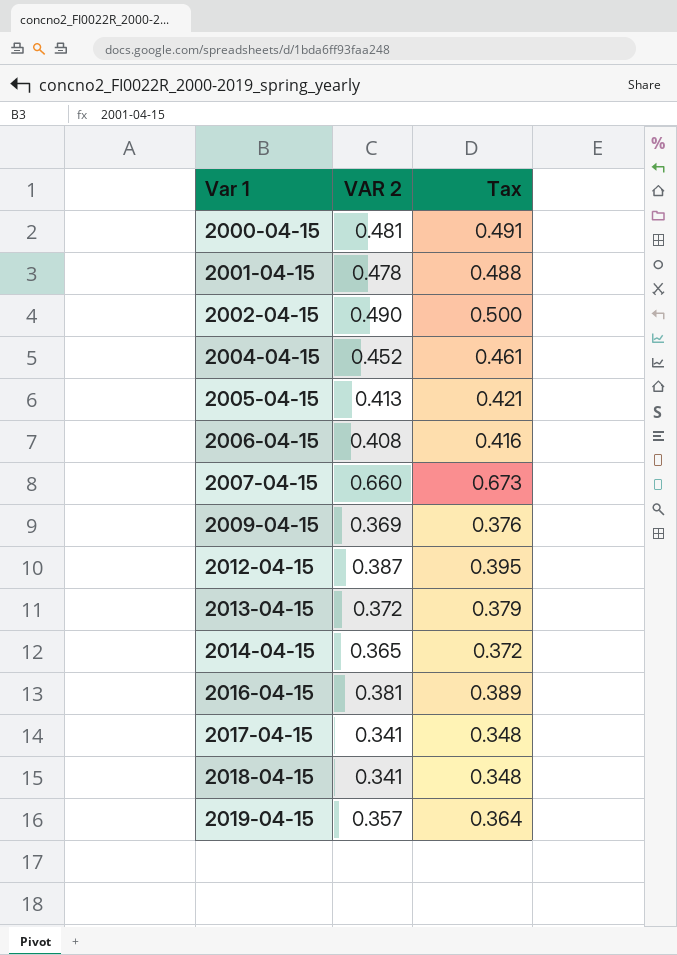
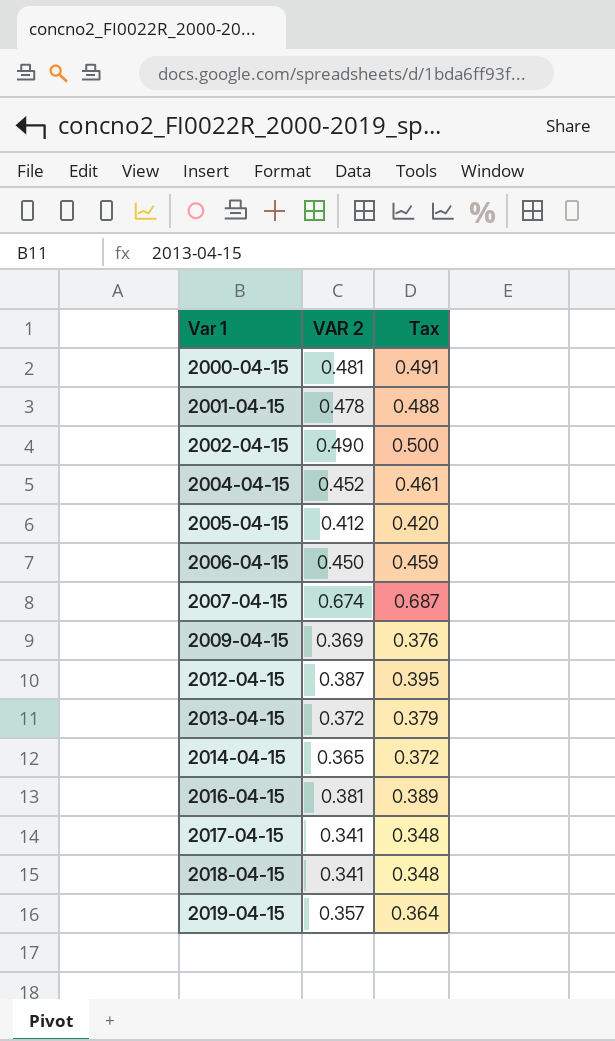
2005-04-15 | VAR 2: 0.413 -> 0.412
2005-04-15 | Tax: 0.421 -> 0.420
2006-04-15 | VAR 2: 0.408 -> 0.450
2006-04-15 | Tax: 0.416 -> 0.459
2007-04-15 | VAR 2: 0.660 -> 0.674
2007-04-15 | Tax: 0.673 -> 0.687

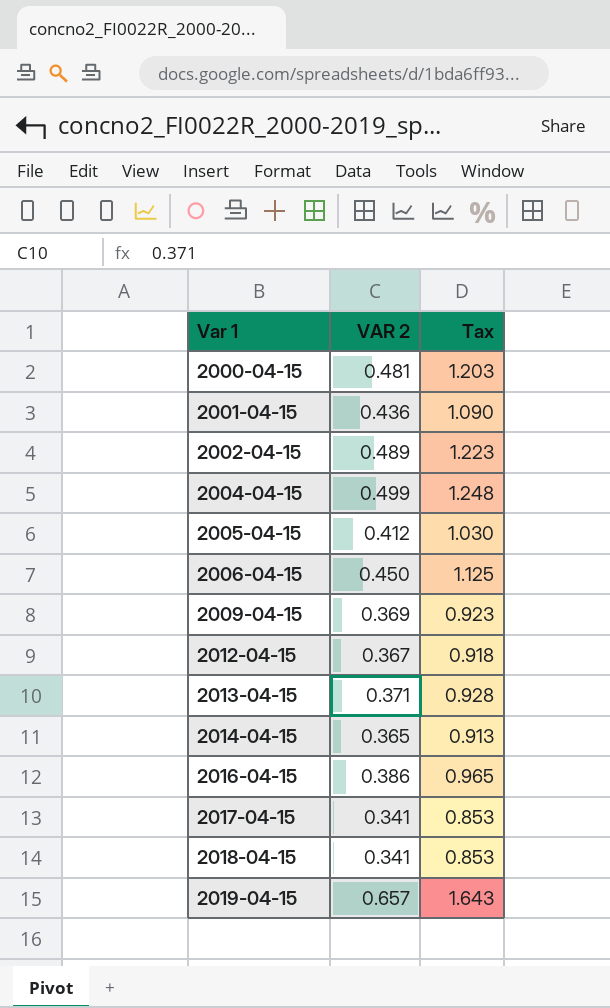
column Tax | formula: [VAR 2] * 1.02 -> [VAR 2] * 2.5
row 2007-04-15: 0.674 | 0.687 -> none
2001-04-15 | VAR 2: 0.478 -> 0.436
2002-04-15 | VAR 2: 0.490 -> 0.489
2004-04-15 | VAR 2: 0.452 -> 0.499
2012-04-15 | VAR 2: 0.387 -> 0.367
2013-04-15 | VAR 2: 0.372 -> 0.371
2016-04-15 | VAR 2: 0.381 -> 0.386
2019-04-15 | VAR 2: 0.357 -> 0.657

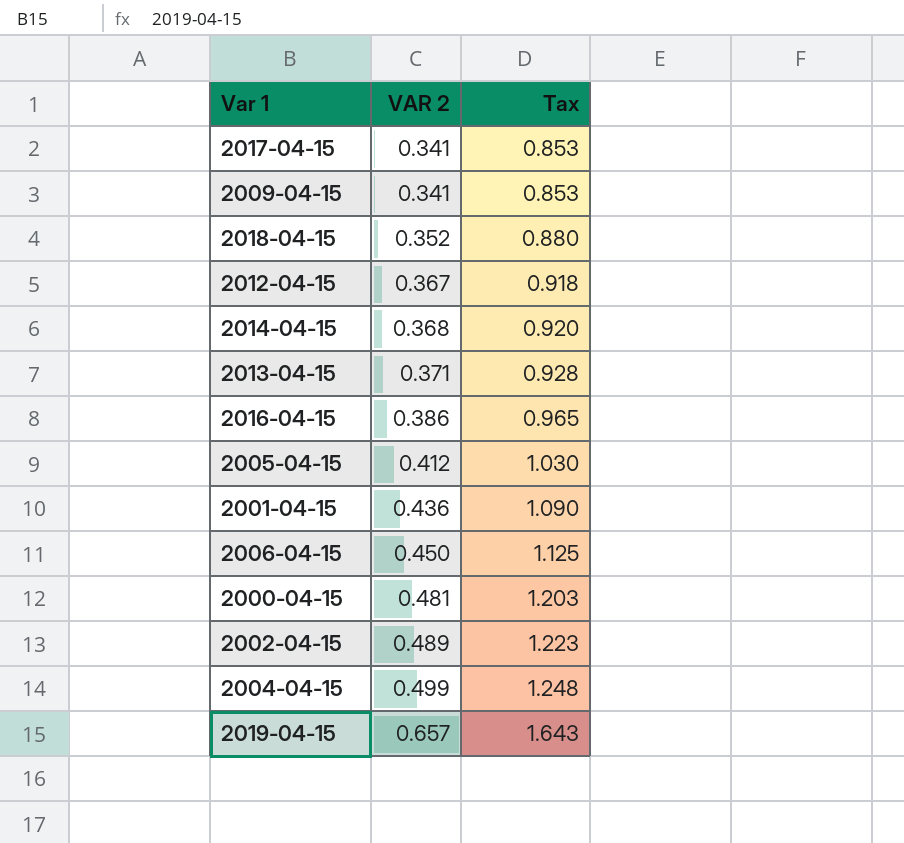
row order: Var 1 ascending -> VAR 2 ascending
2009-04-15 | VAR 2: 0.369 -> 0.341
2009-04-15 | Tax: 0.923 -> 0.853
2018-04-15 | VAR 2: 0.341 -> 0.352
2018-04-15 | Tax: 0.853 -> 0.880
2014-04-15 | VAR 2: 0.365 -> 0.368
2014-04-15 | Tax: 0.913 -> 0.920

